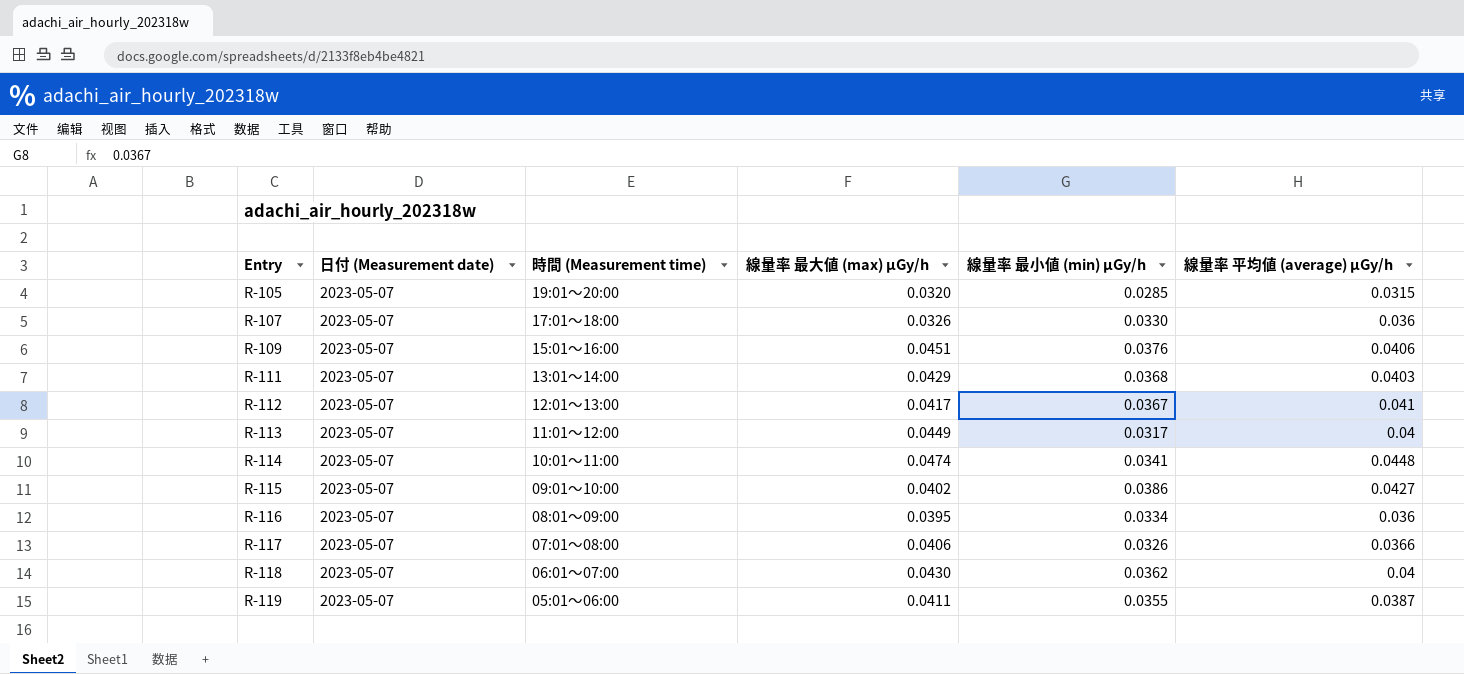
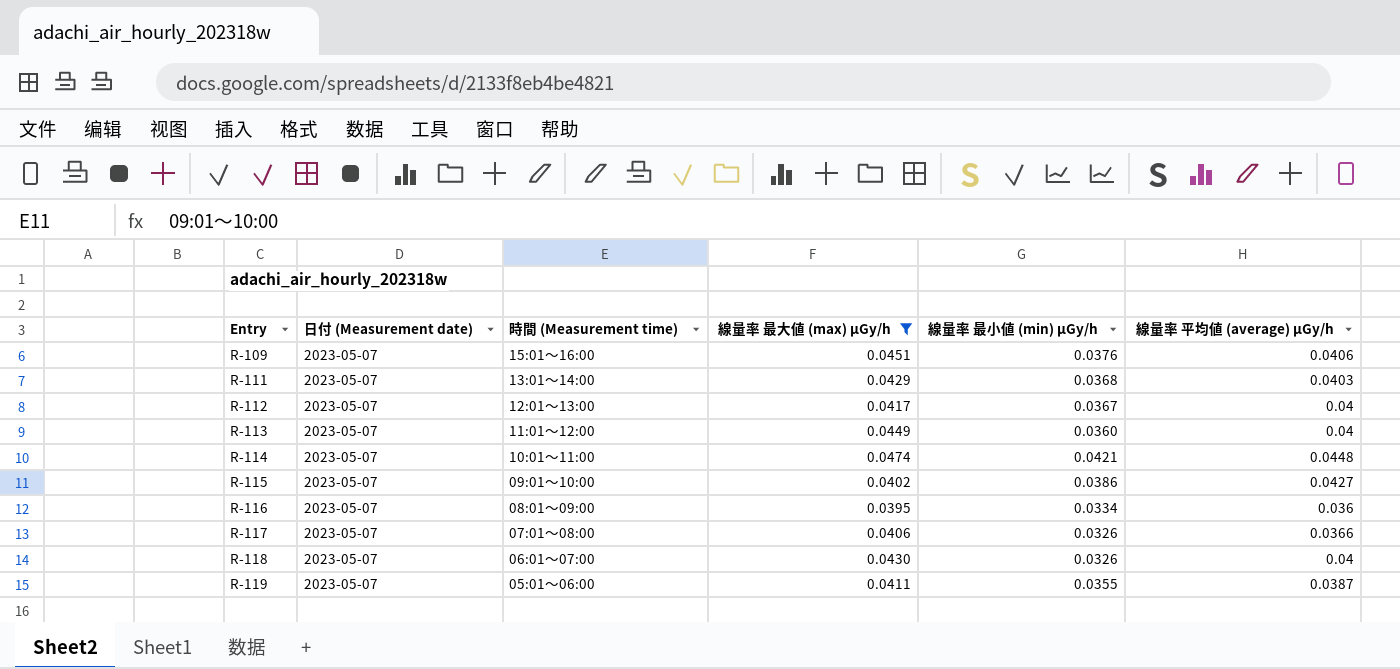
filter: none -> 線量率 最大値 (max) μGy/h >= 0.0395
R-112 | 線量率 平均値 (average) μGy/h: 0.041 -> 0.04
R-113 | 線量率 最小値 (min) μGy/h: 0.0317 -> 0.0360
R-114 | 線量率 最小値 (min) μGy/h: 0.0341 -> 0.0421
R-118 | 線量率 最小値 (min) μGy/h: 0.0362 -> 0.0326

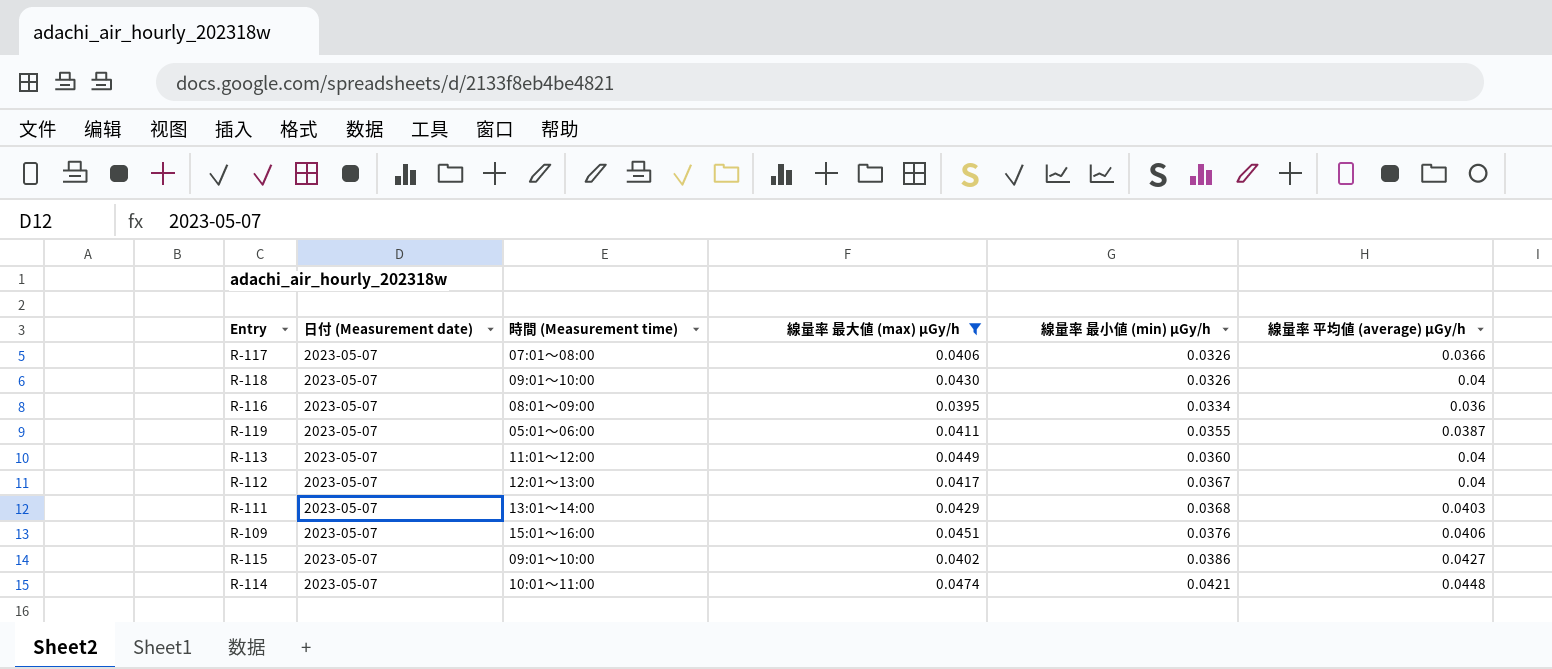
row order: Entry ascending -> 線量率 最小値 (min) μGy/h ascending
R-118 | 時間 (Measurement time): 06:01～07:00 -> 09:01～10:00

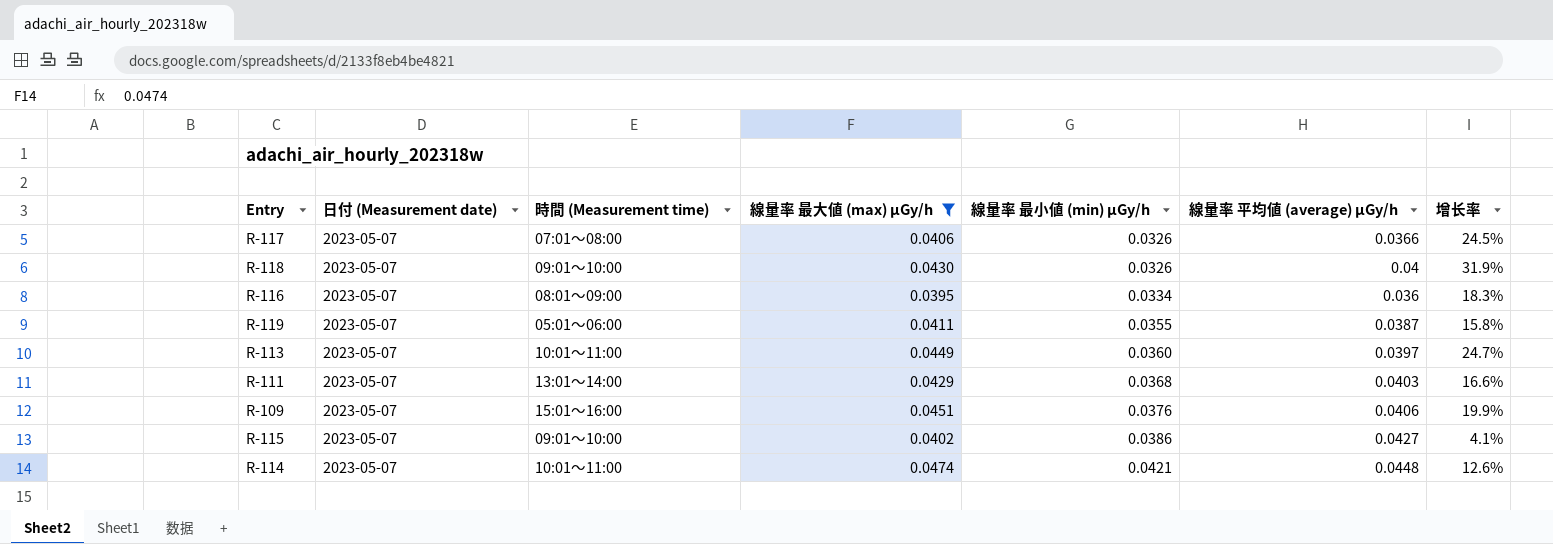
column 增长率 | formula: none -> ([線量率 最大値 (max) μGy/h] - [線量率 最小値 (min) μGy/h]) / [線量率 最小値 (min) μGy/h]
row R-112: 2023-05-07 | 12:01～13:00 | 0.0417 | 0.0367 | 0.04 -> none
R-113 | 時間 (Measurement time): 11:01～12:00 -> 10:01～11:00
R-113 | 線量率 平均値 (average) μGy/h: 0.04 -> 0.0397

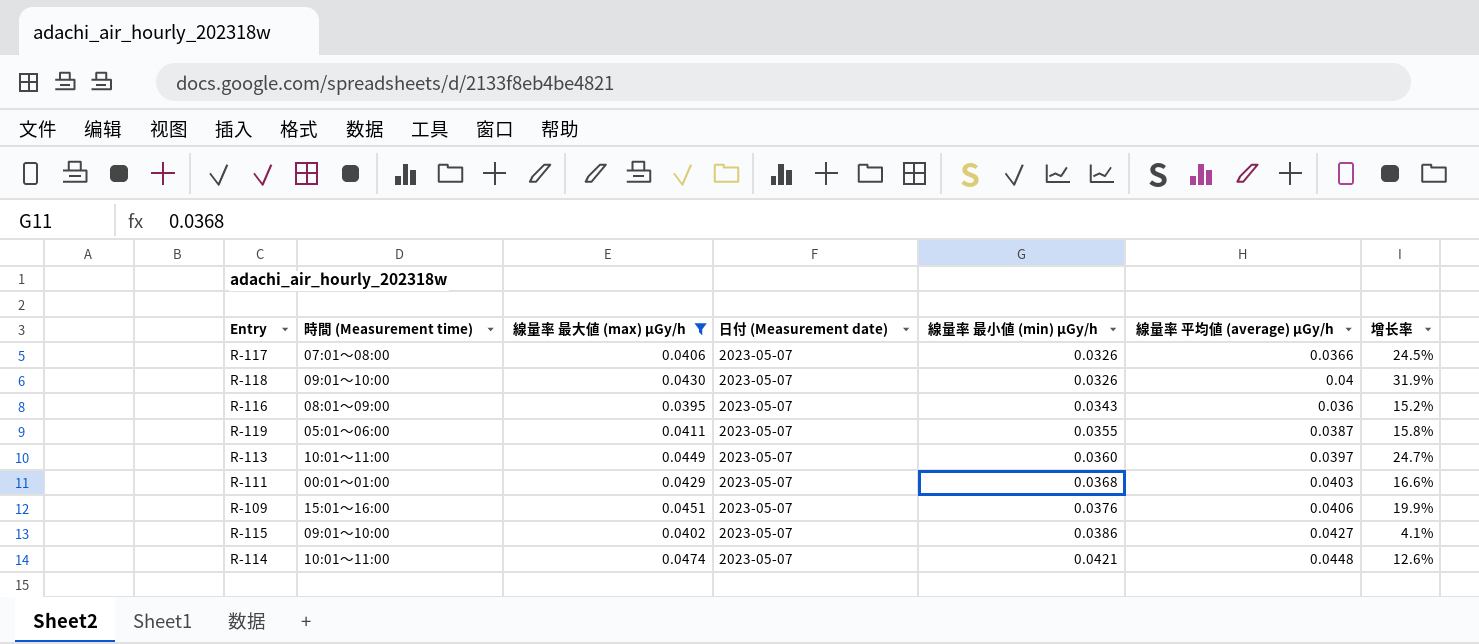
column 日付 (Measurement date) | position: 2 -> 4
R-116 | 線量率 最小値 (min) μGy/h: 0.0334 -> 0.0343
R-116 | 增长率: 18.3% -> 15.2%
R-111 | 時間 (Measurement time): 13:01～14:00 -> 00:01～01:00

